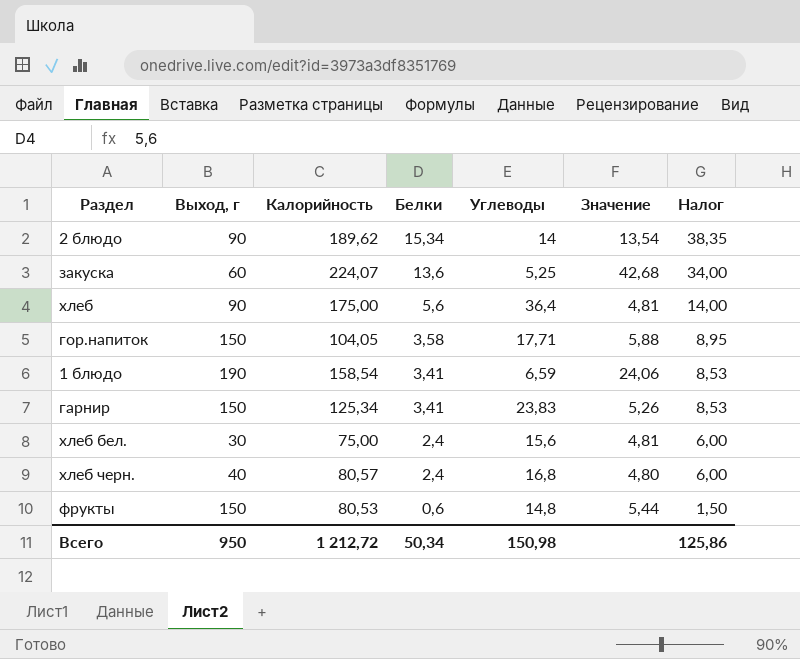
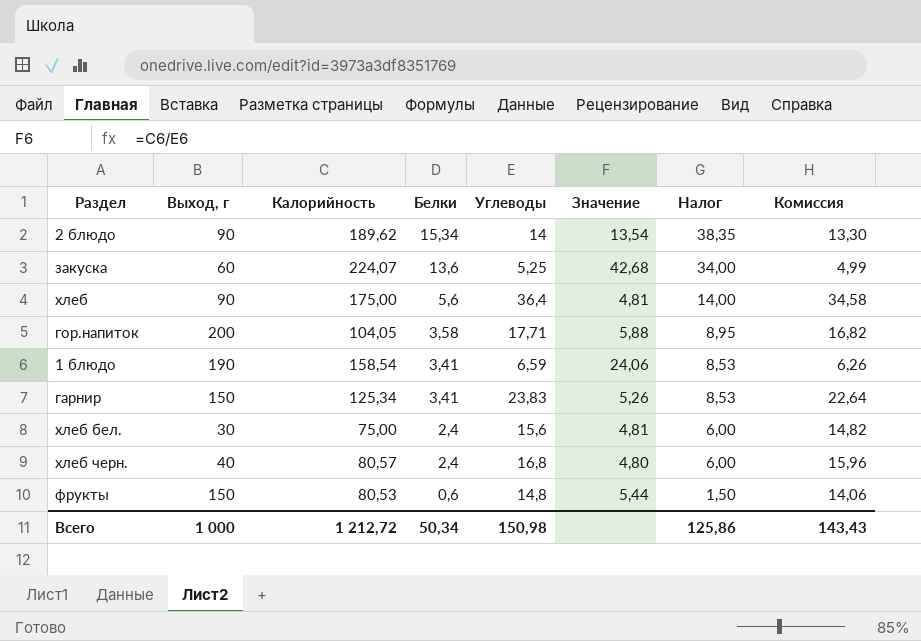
column Комиссия | formula: none -> [Углеводы] * 0,95
гор.напиток | Выход, г: 150 -> 200
Всего | Выход, г: 950 -> 1 000

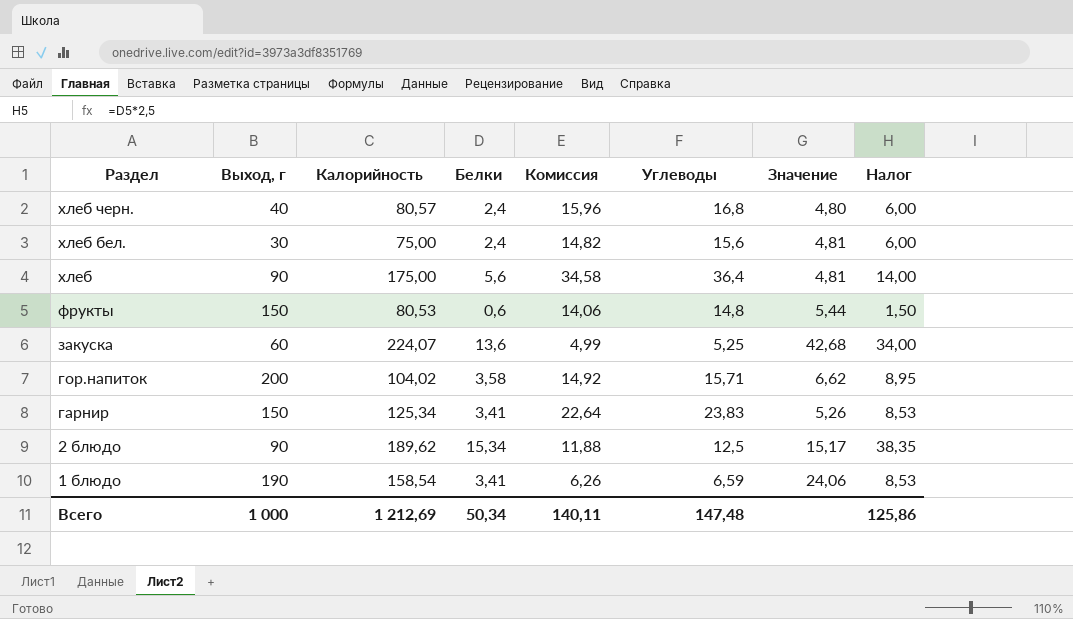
row order: Белки descending -> Раздел descending
column Комиссия | position: 8 -> 5
гор.напиток | Калорийность: 104,05 -> 104,02
гор.напиток | Комиссия: 16,82 -> 14,92
гор.напиток | Углеводы: 17,71 -> 15,71
гор.напиток | Значение: 5,88 -> 6,62
2 блюдо | Комиссия: 13,30 -> 11,88
2 блюдо | Углеводы: 14 -> 12,5
2 блюдо | Значение: 13,54 -> 15,17
Всего | Калорийность: 1 212,72 -> 1 212,69
Всего | Комиссия: 143,43 -> 140,11
Всего | Углеводы: 150,98 -> 147,48

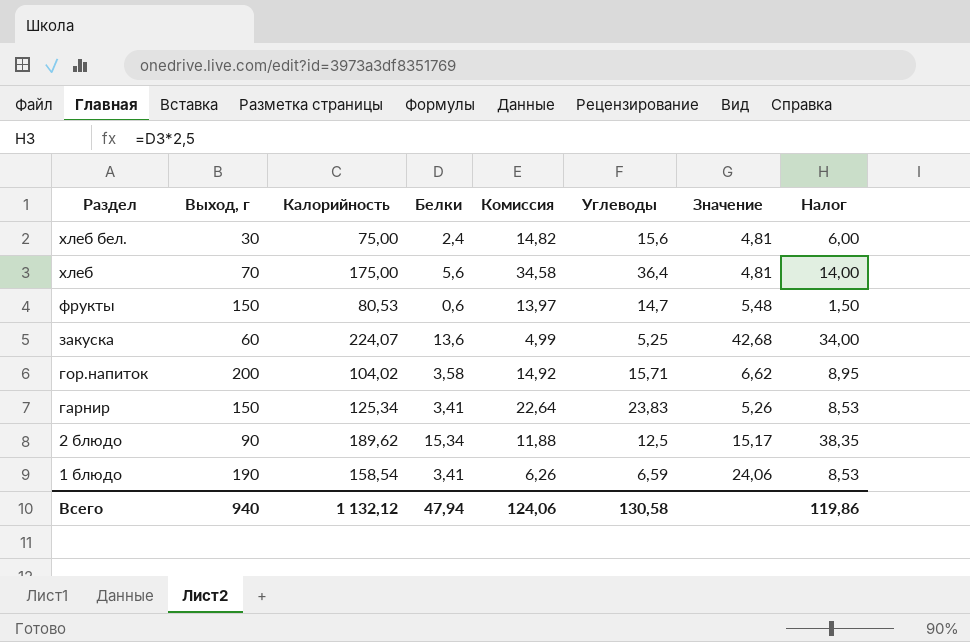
row хлеб черн.: 40 | 80,57 | 2,4 | 15,96 | 16,8 | 4,80 | 6,00 -> none
хлеб | Выход, г: 90 -> 70
фрукты | Комиссия: 14,06 -> 13,97
фрукты | Углеводы: 14,8 -> 14,7
фрукты | Значение: 5,44 -> 5,48
Всего | Выход, г: 1 000 -> 940
Всего | Калорийность: 1 212,69 -> 1 132,12
Всего | Белки: 50,34 -> 47,94
Всего | Комиссия: 140,11 -> 124,06
Всего | Углеводы: 147,48 -> 130,58
Всего | Налог: 125,86 -> 119,86

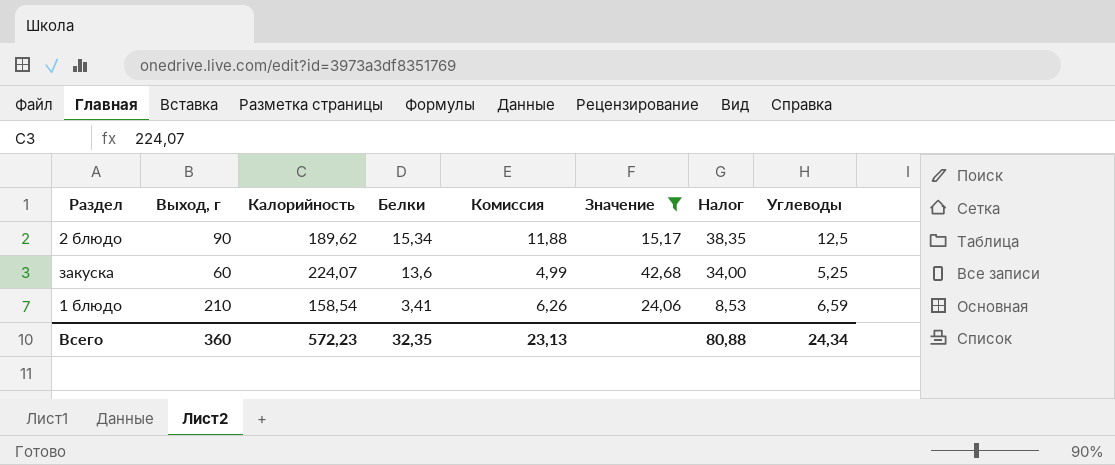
filter: none -> Значение >= 15,17
row order: Раздел descending -> Белки descending
column Углеводы | position: 6 -> 8
1 блюдо | Выход, г: 190 -> 210
Всего | Выход, г: 940 -> 360
Всего | Калорийность: 1 132,12 -> 572,23
Всего | Белки: 47,94 -> 32,35
Всего | Комиссия: 124,06 -> 23,13
Всего | Налог: 119,86 -> 80,88
Всего | Углеводы: 130,58 -> 24,34

